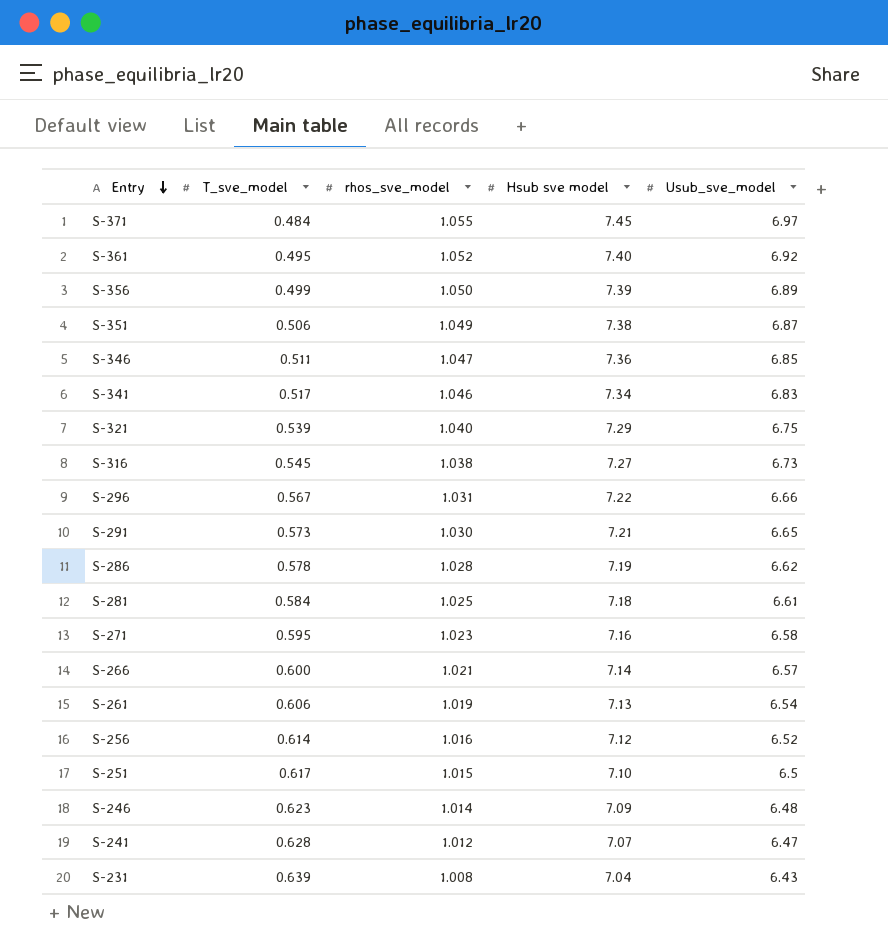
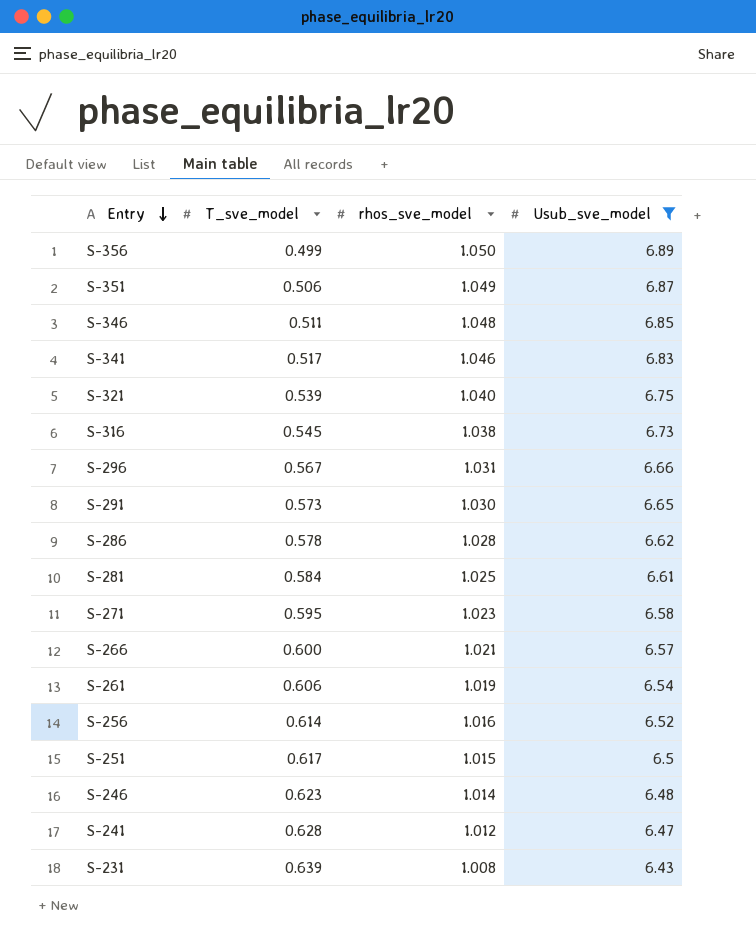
filter: none -> Usub_sve_model <= 6.89
column Hsub sve model | position: 4 -> none
S-346 | rhos_sve_model: 1.047 -> 1.048

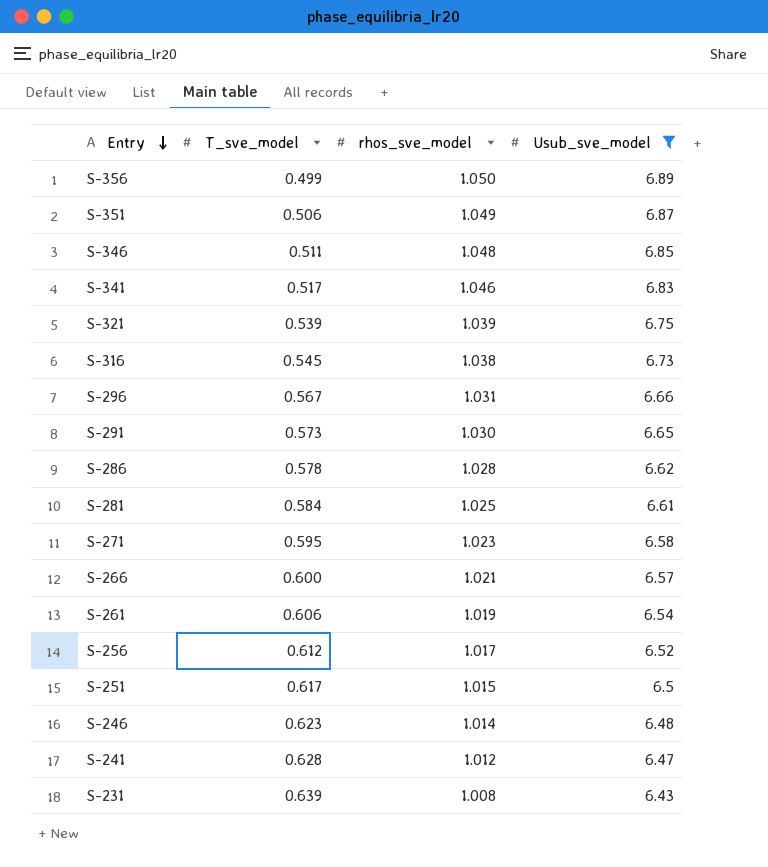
S-321 | rhos_sve_model: 1.040 -> 1.039
S-256 | T_sve_model: 0.614 -> 0.612
S-256 | rhos_sve_model: 1.016 -> 1.017

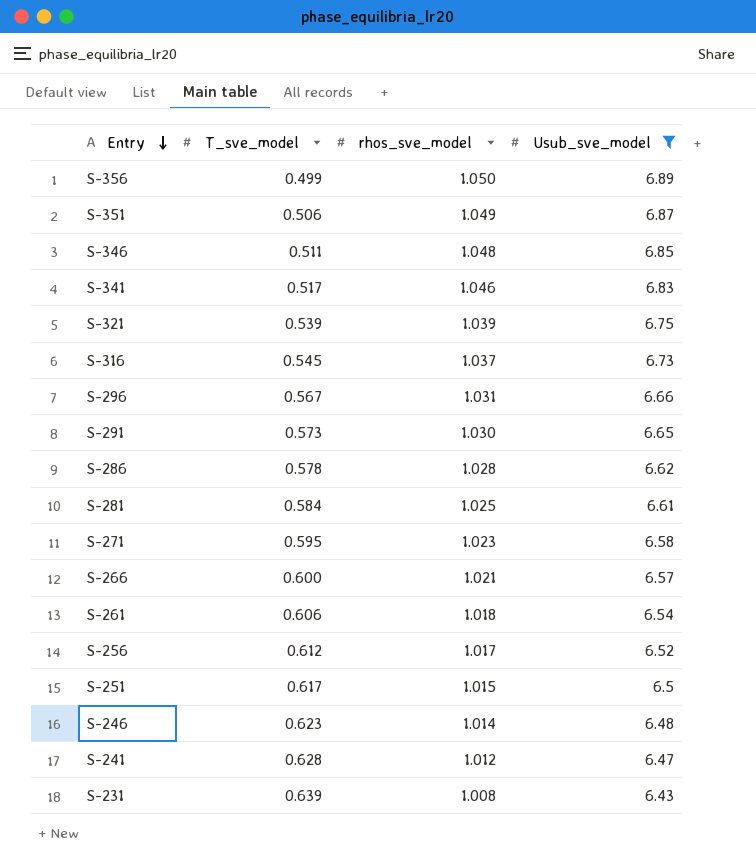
S-316 | rhos_sve_model: 1.038 -> 1.037
S-261 | rhos_sve_model: 1.019 -> 1.018

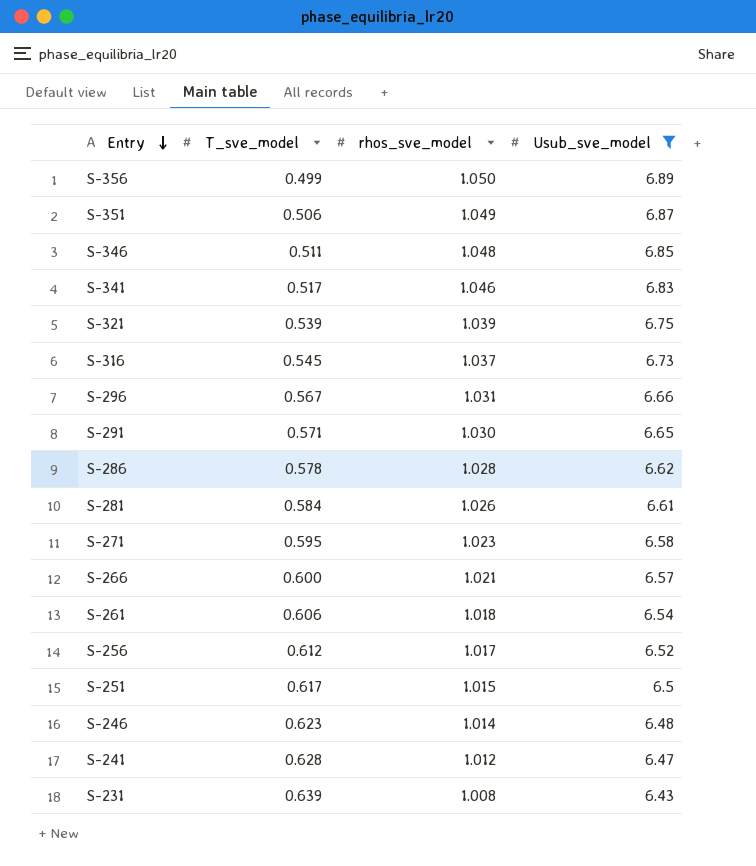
S-291 | T_sve_model: 0.573 -> 0.571
S-281 | rhos_sve_model: 1.025 -> 1.026

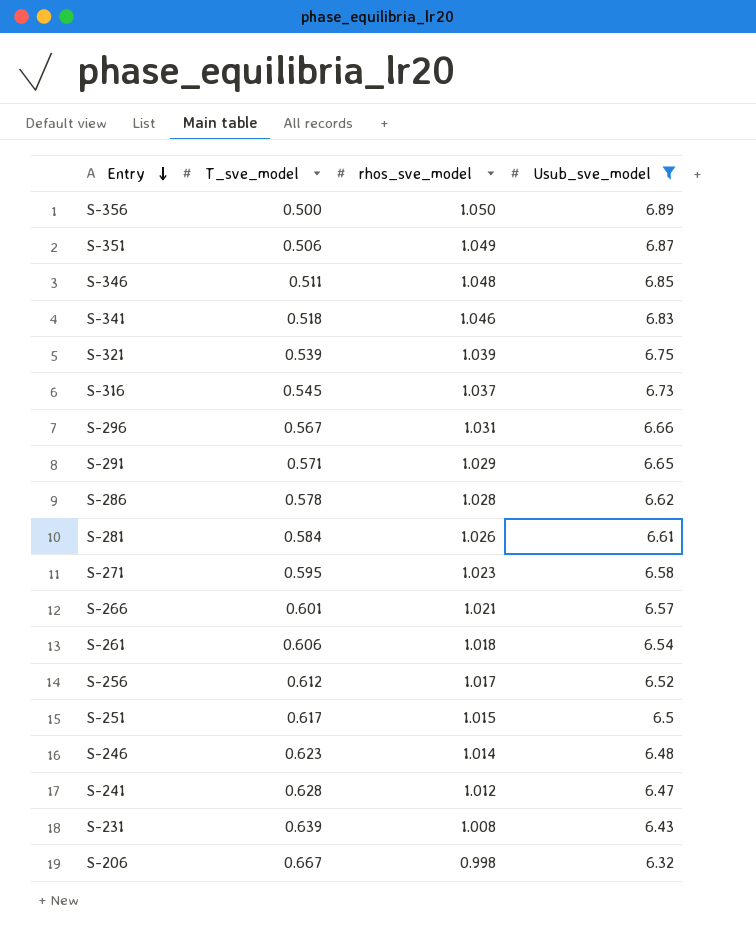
S-356 | T_sve_model: 0.499 -> 0.500
S-341 | T_sve_model: 0.517 -> 0.518
S-291 | rhos_sve_model: 1.030 -> 1.029
S-266 | T_sve_model: 0.600 -> 0.601
row S-206: none -> 0.667 | 0.998 | 6.32

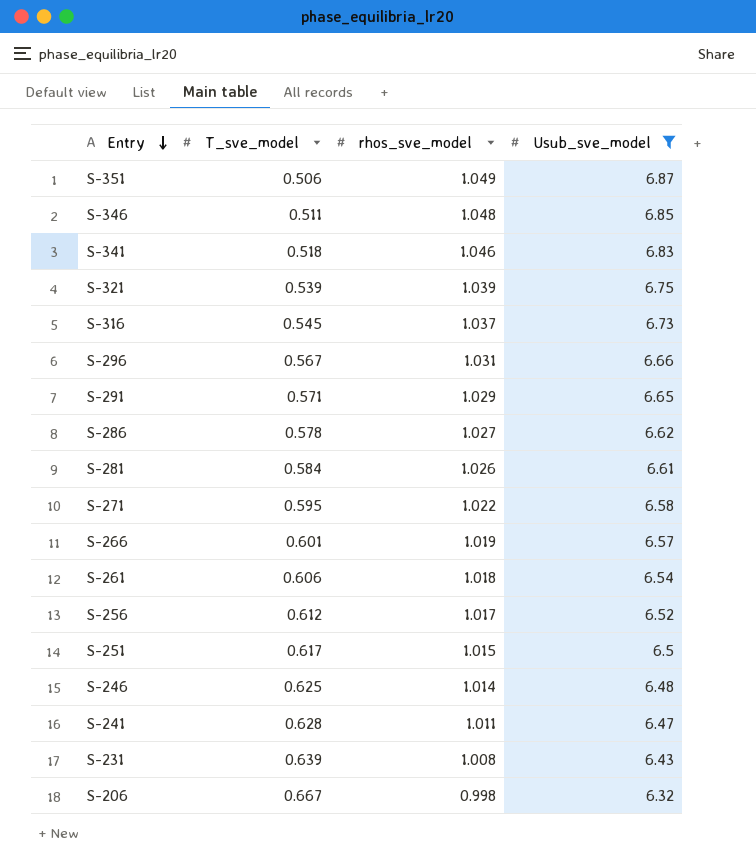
row S-356: 0.500 | 1.050 | 6.89 -> none
S-286 | rhos_sve_model: 1.028 -> 1.027
S-271 | rhos_sve_model: 1.023 -> 1.022
S-266 | rhos_sve_model: 1.021 -> 1.019
S-246 | T_sve_model: 0.623 -> 0.625
S-241 | rhos_sve_model: 1.012 -> 1.011

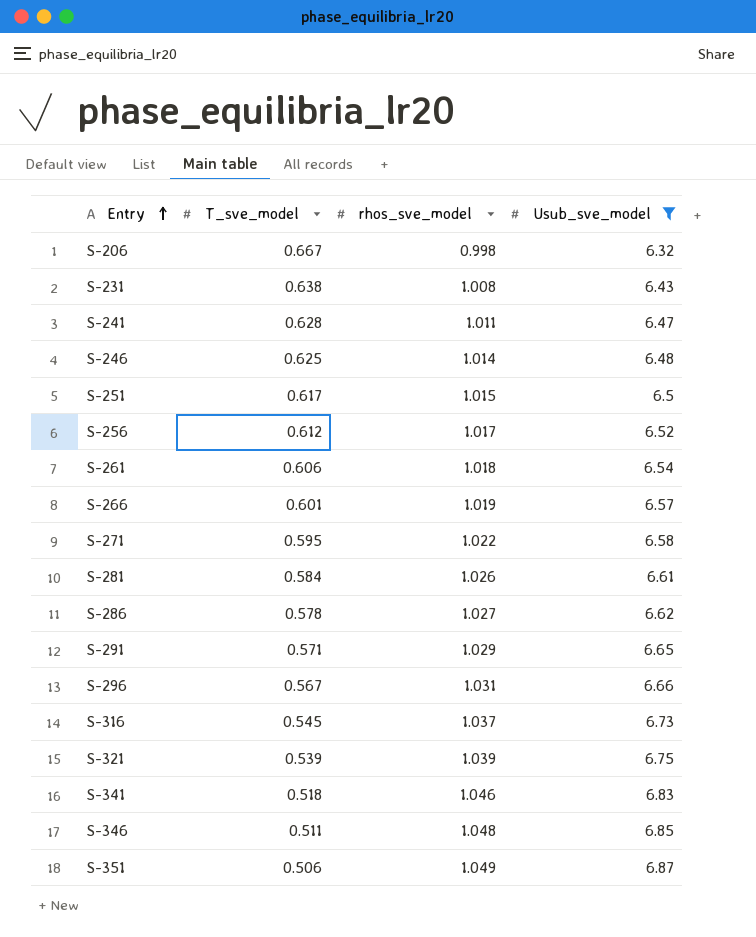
row order: Entry descending -> Entry ascending
S-231 | T_sve_model: 0.639 -> 0.638

